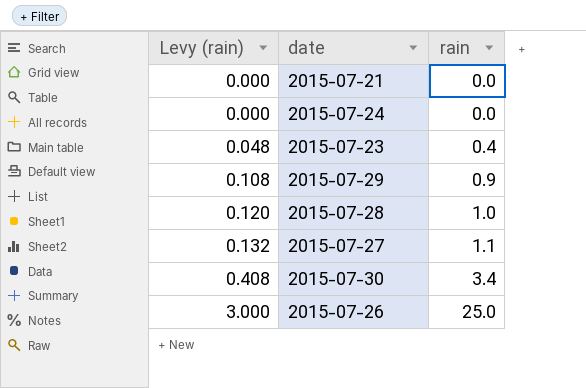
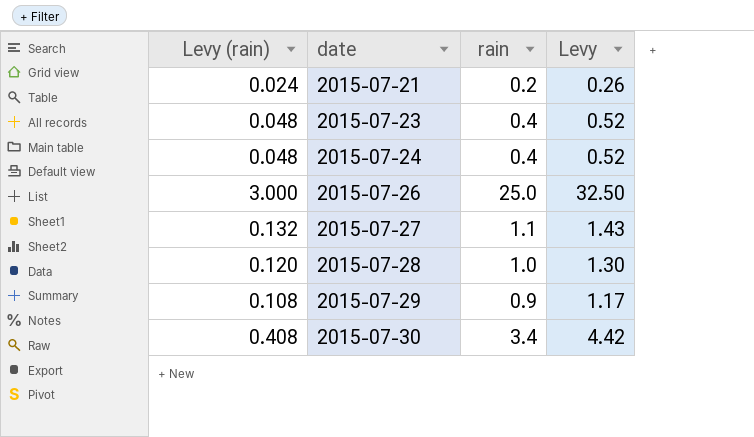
row order: Levy (rain) ascending -> date ascending
column Levy | formula: none -> [rain] * 1.3
2015-07-21 | Levy (rain): 0.000 -> 0.024
2015-07-21 | rain: 0.0 -> 0.2
2015-07-24 | Levy (rain): 0.000 -> 0.048
2015-07-24 | rain: 0.0 -> 0.4

